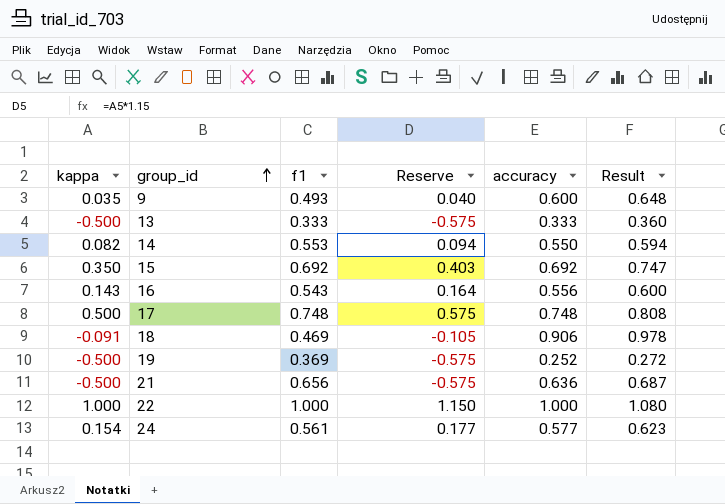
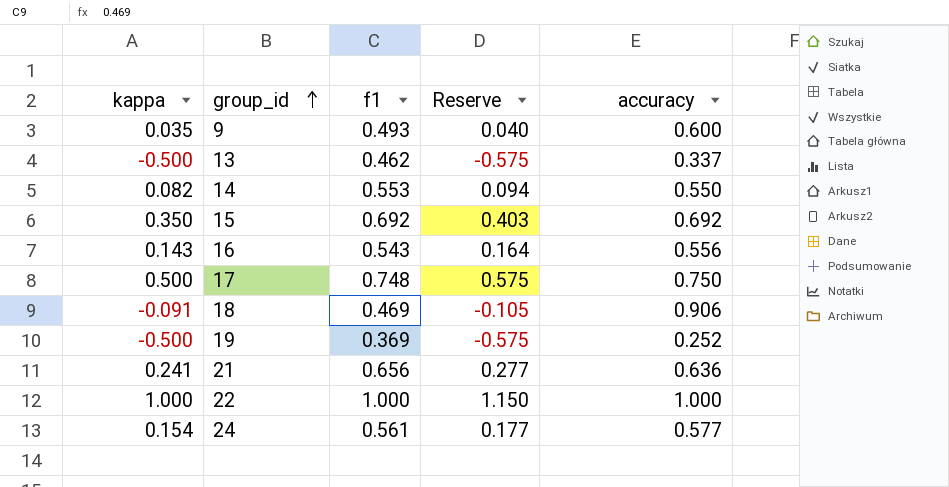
column Result | formula: [accuracy] * 1.08 -> none
13 | f1: 0.333 -> 0.462
13 | accuracy: 0.333 -> 0.337
17 | accuracy: 0.748 -> 0.750
21 | kappa: -0.500 -> 0.241
21 | Reserve: -0.575 -> 0.277

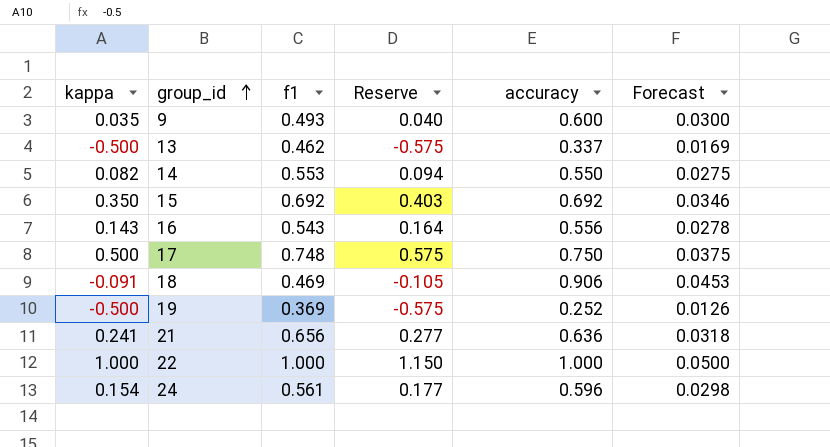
column Forecast | formula: none -> [accuracy] * 0.05
24 | accuracy: 0.577 -> 0.596

